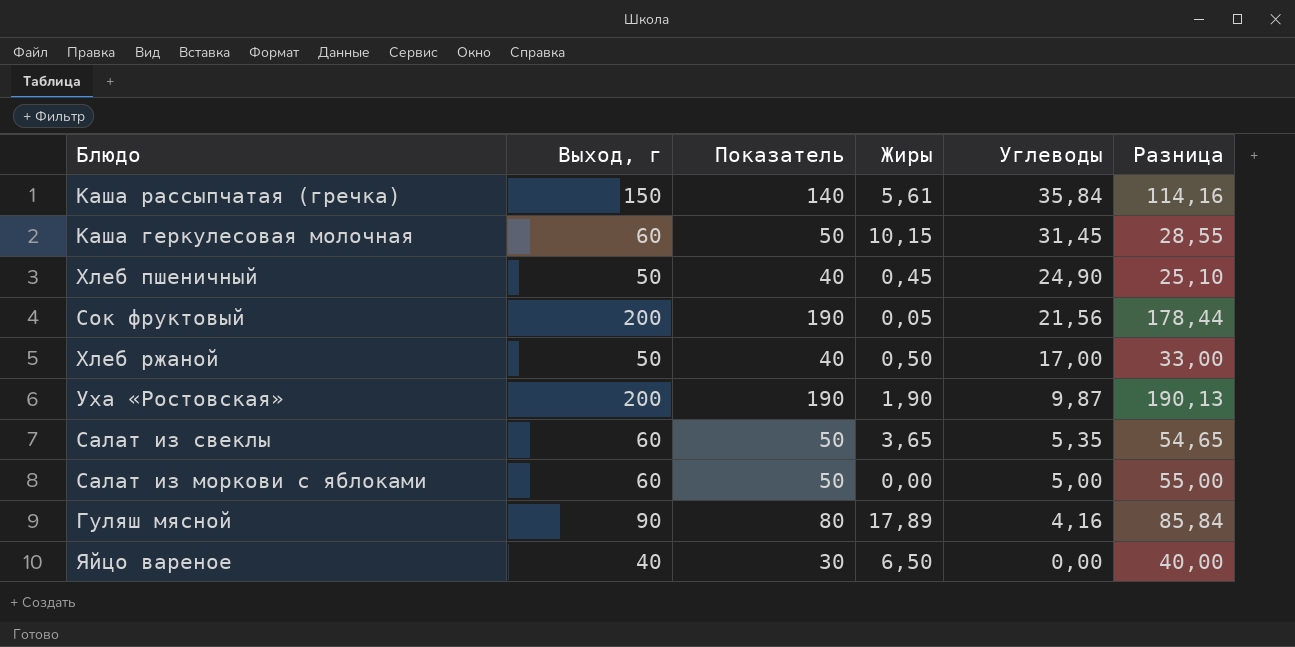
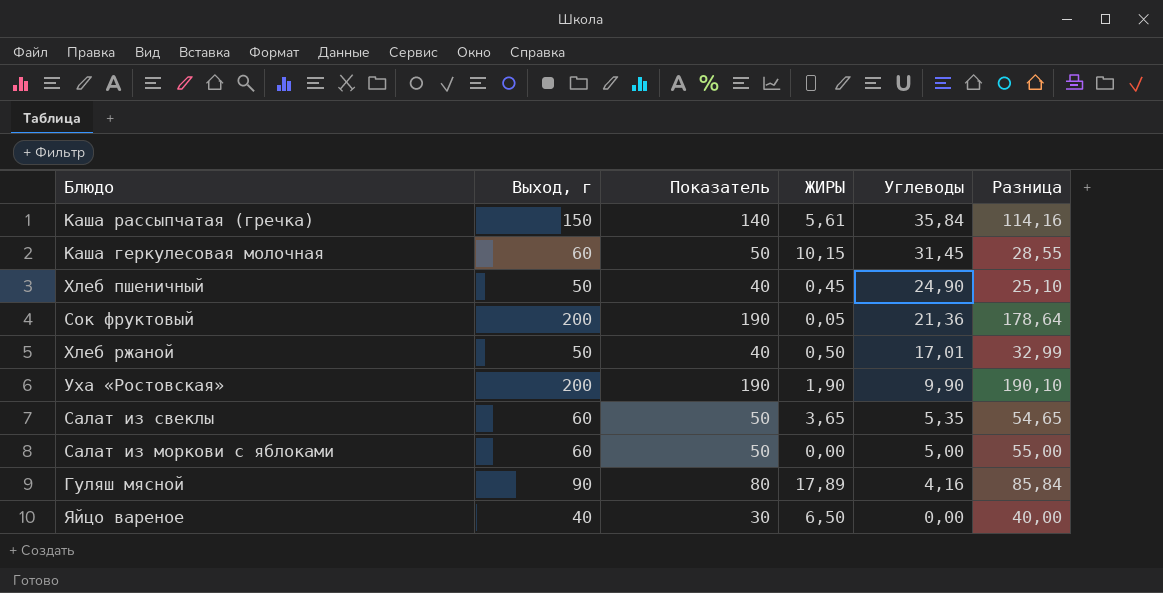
column name: Жиры -> ЖИРЫ
Сок фруктовый | Углеводы: 21,56 -> 21,36
Сок фруктовый | Разница: 178,44 -> 178,64
Хлеб ржаной | Углеводы: 17,00 -> 17,01
Хлеб ржаной | Разница: 33,00 -> 32,99
Уха «Ростовская» | Углеводы: 9,87 -> 9,90
Уха «Ростовская» | Разница: 190,13 -> 190,10

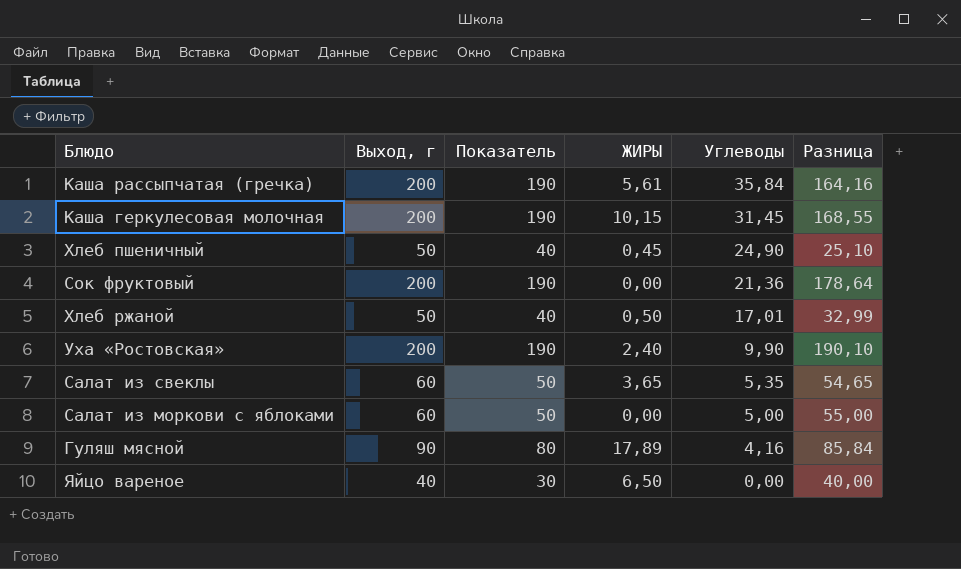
Каша рассыпчатая (гречка) | Выход, г: 150 -> 200
Каша рассыпчатая (гречка) | Показатель: 140 -> 190
Каша рассыпчатая (гречка) | Разница: 114,16 -> 164,16
Каша геркулесовая молочная | Выход, г: 60 -> 200
Каша геркулесовая молочная | Показатель: 50 -> 190
Каша геркулесовая молочная | Разница: 28,55 -> 168,55
Сок фруктовый | ЖИРЫ: 0,05 -> 0,00
Уха «Ростовская» | ЖИРЫ: 1,90 -> 2,40

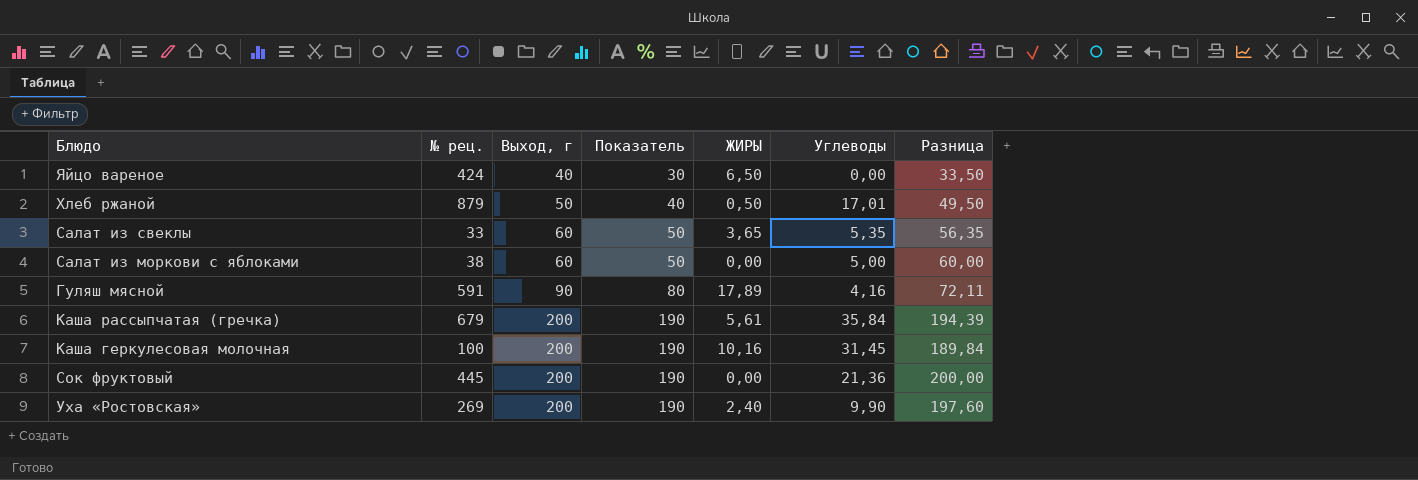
row order: Углеводы descending -> Выход, г ascending
column № рец. | position: none -> 2
column Разница | formula: [Выход, г] - [Углеводы] -> [Выход, г] - [ЖИРЫ]
row Хлеб пшеничный: 50 | 40 | 0,45 | 24,90 | 25,10 -> none
Каша геркулесовая молочная | ЖИРЫ: 10,15 -> 10,16

